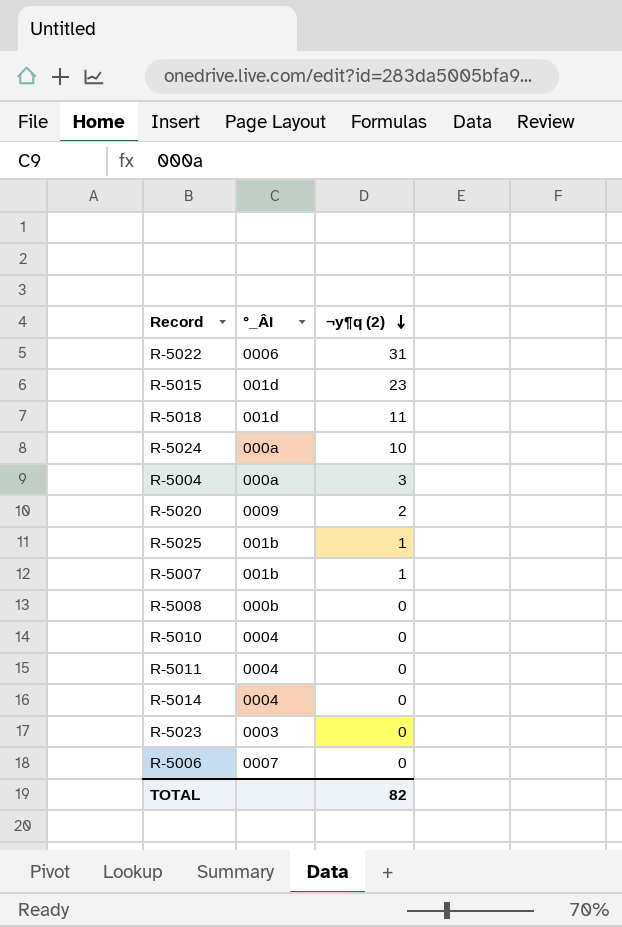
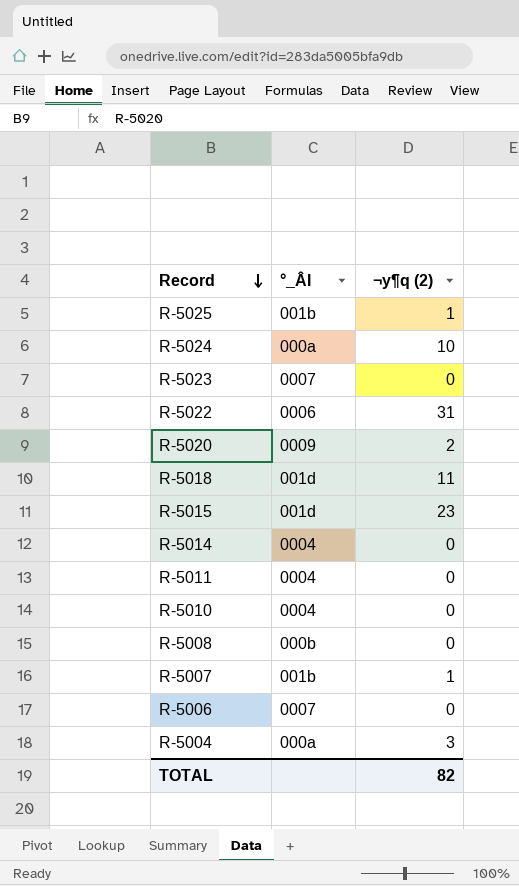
row order: ¬y¶q (2) descending -> Record descending
R-5023 | °_ÂI: 0003 -> 0007

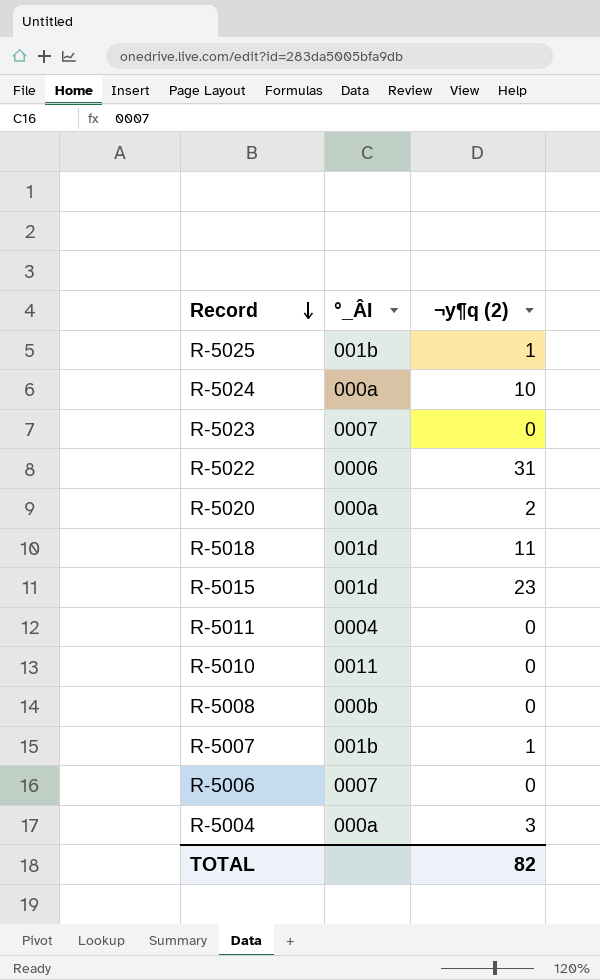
row R-5014: 0004 | 0 -> none
R-5020 | °_ÂI: 0009 -> 000a
R-5010 | °_ÂI: 0004 -> 0011

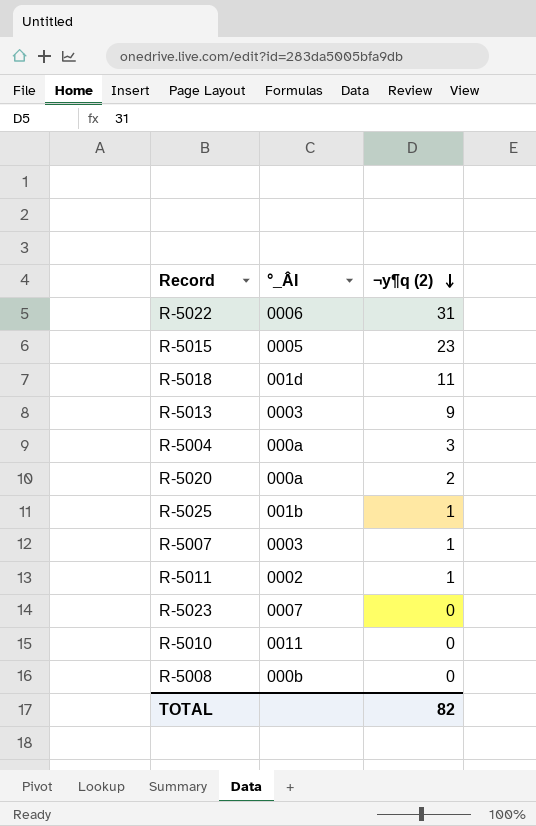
row order: Record descending -> ¬y¶q (2) descending
row R-5024: 000a | 10 -> none
row R-5006: 0007 | 0 -> none
R-5015 | °_ÂI: 001d -> 0005
row R-5013: none -> 0003 | 9
R-5007 | °_ÂI: 001b -> 0003
R-5011 | °_ÂI: 0004 -> 0002
R-5011 | ¬y¶q (2): 0 -> 1

